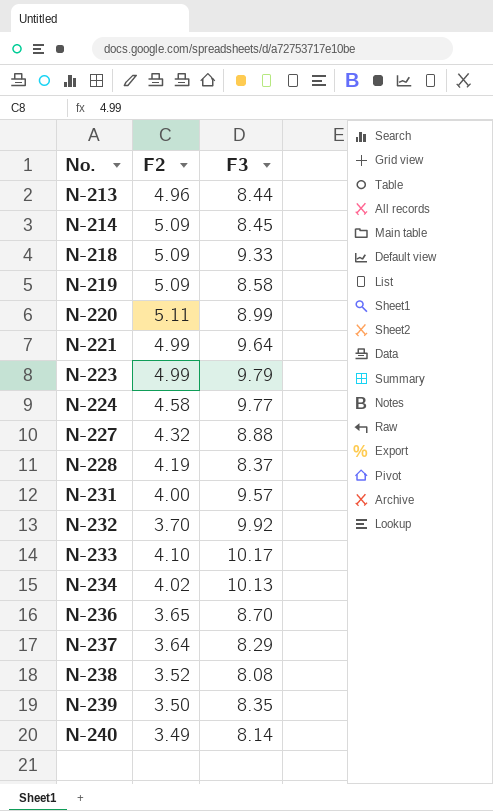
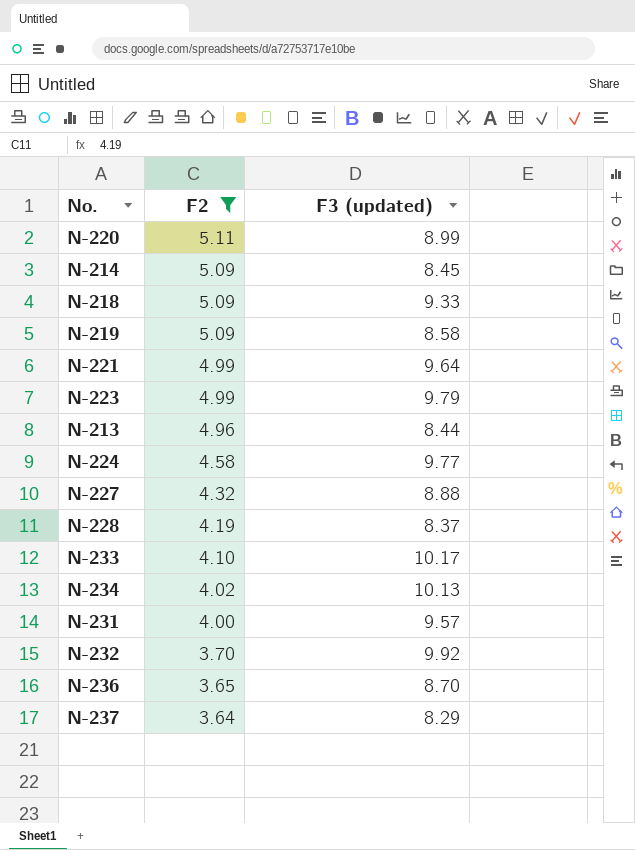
filter: none -> F2 >= 3.64
row order: No. ascending -> F2 descending
column name: F3 -> F3 (updated)

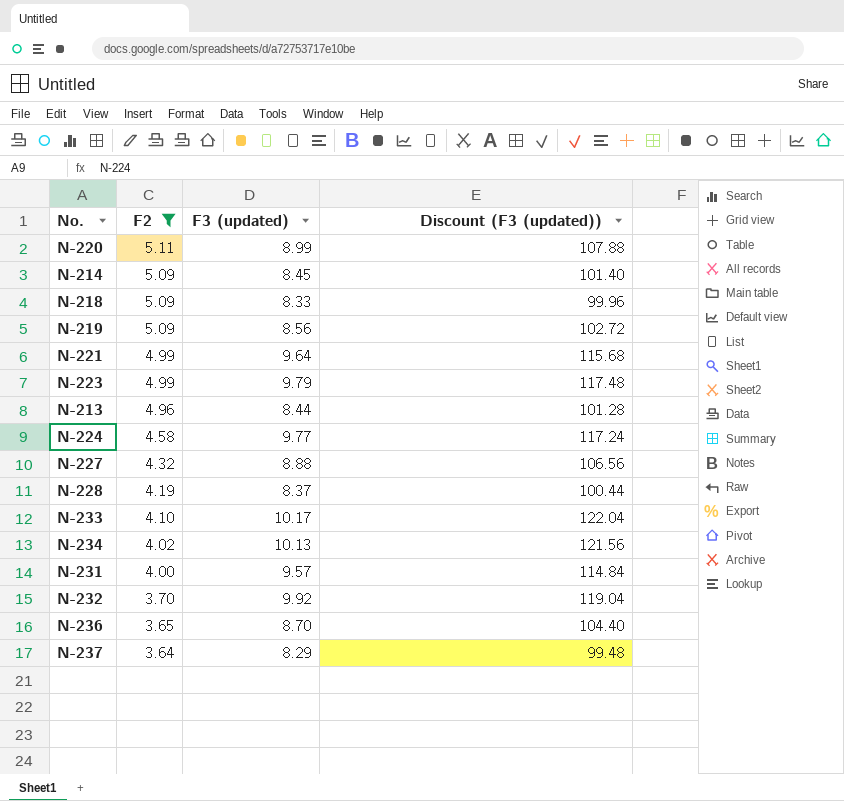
column Discount (F3 (updated)) | formula: none -> [F3 (updated)] * 12
N-218 | F3 (updated): 9.33 -> 8.33
N-219 | F3 (updated): 8.58 -> 8.56

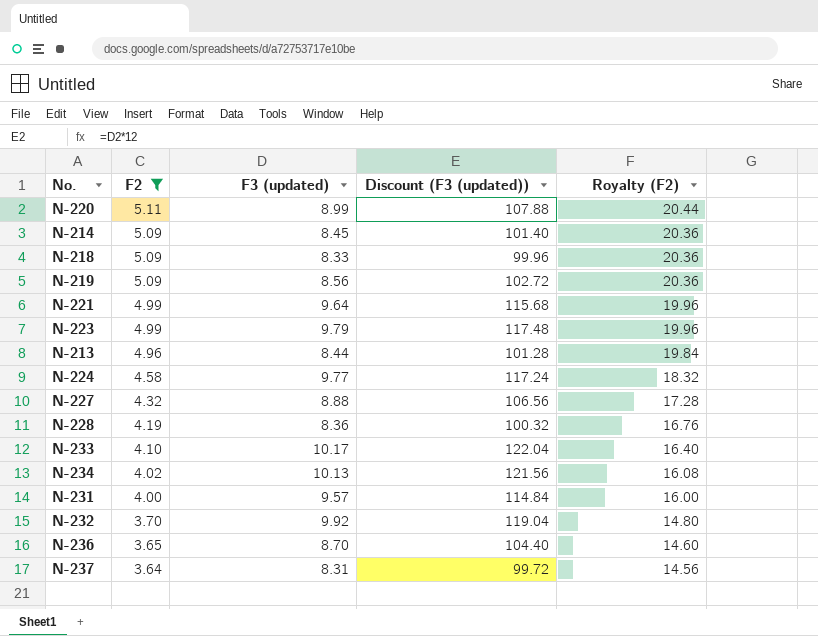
column Royalty (F2) | formula: none -> [F2] * 4
N-228 | F3 (updated): 8.37 -> 8.36
N-228 | Discount (F3 (updated)): 100.44 -> 100.32
N-237 | F3 (updated): 8.29 -> 8.31
N-237 | Discount (F3 (updated)): 99.48 -> 99.72

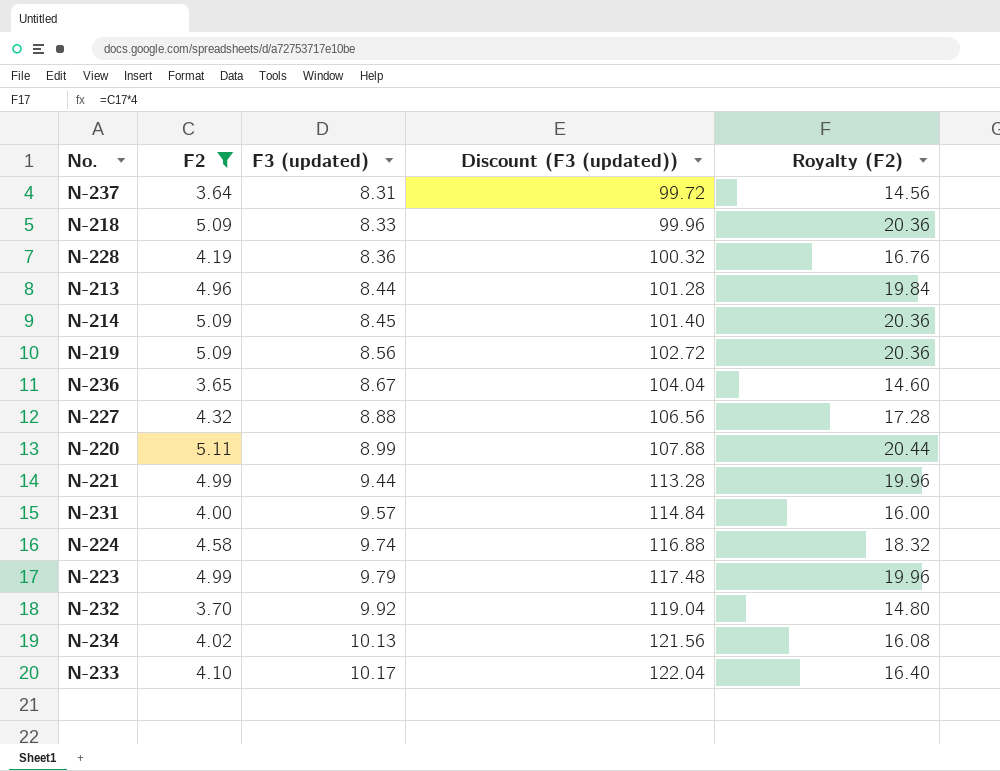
row order: F2 descending -> F3 (updated) ascending
N-236 | F3 (updated): 8.70 -> 8.67
N-236 | Discount (F3 (updated)): 104.40 -> 104.04
N-221 | F3 (updated): 9.64 -> 9.44
N-221 | Discount (F3 (updated)): 115.68 -> 113.28
N-224 | F3 (updated): 9.77 -> 9.74
N-224 | Discount (F3 (updated)): 117.24 -> 116.88

